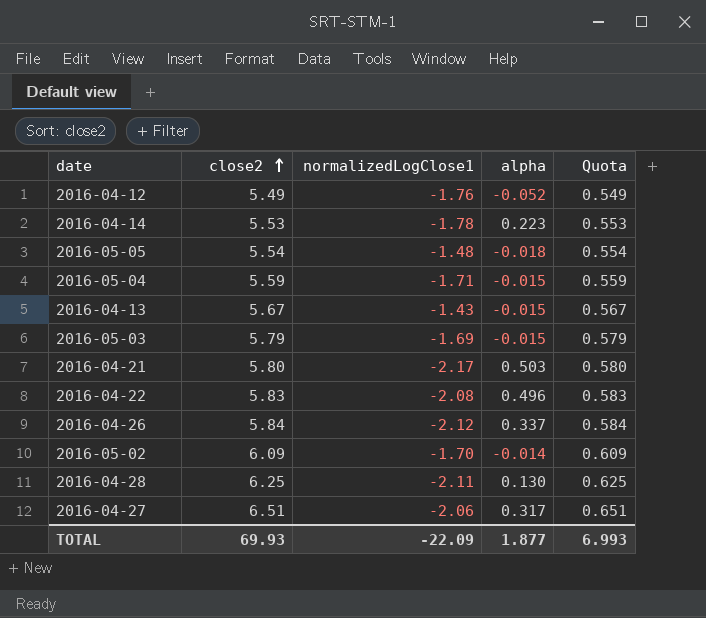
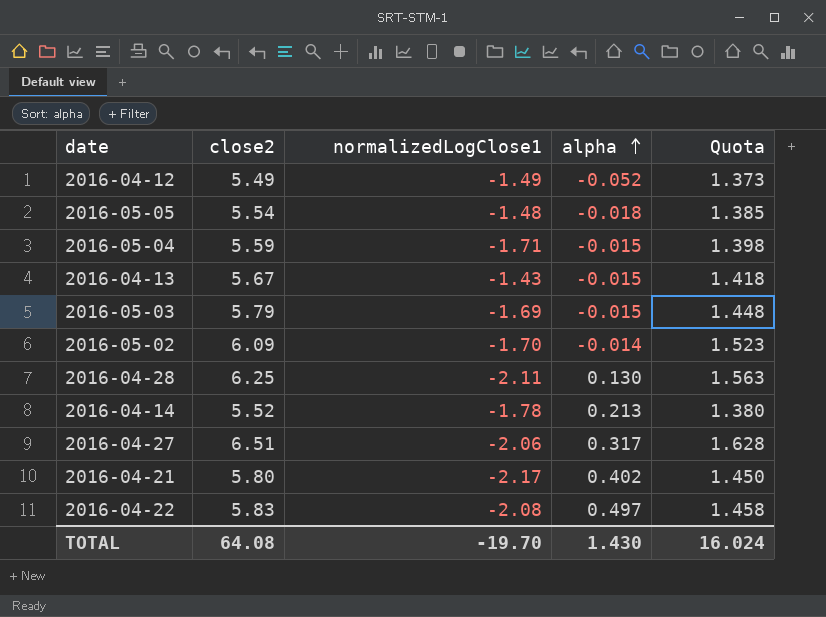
row order: close2 ascending -> alpha ascending
column Quota | formula: [close2] * 0.1 -> [close2] * 0.25
row 2016-04-26: 5.84 | -2.12 | 0.337 | 0.584 -> none
2016-04-12 | normalizedLogClose1: -1.76 -> -1.49
2016-04-14 | close2: 5.53 -> 5.52
2016-04-14 | alpha: 0.223 -> 0.213
2016-04-21 | alpha: 0.503 -> 0.402
2016-04-22 | alpha: 0.496 -> 0.497
TOTAL | close2: 69.93 -> 64.08
TOTAL | normalizedLogClose1: -22.09 -> -19.70
TOTAL | alpha: 1.877 -> 1.430
TOTAL | Quota: 6.993 -> 16.024

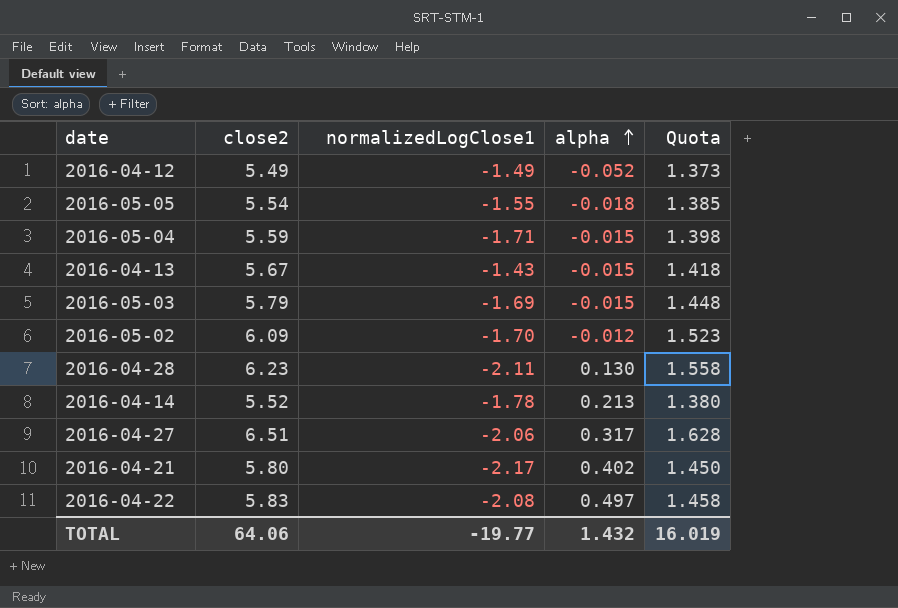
2016-05-05 | normalizedLogClose1: -1.48 -> -1.55
2016-05-02 | alpha: -0.014 -> -0.012
2016-04-28 | close2: 6.25 -> 6.23
2016-04-28 | Quota: 1.563 -> 1.558
TOTAL | close2: 64.08 -> 64.06
TOTAL | normalizedLogClose1: -19.70 -> -19.77
TOTAL | alpha: 1.430 -> 1.432
TOTAL | Quota: 16.024 -> 16.019

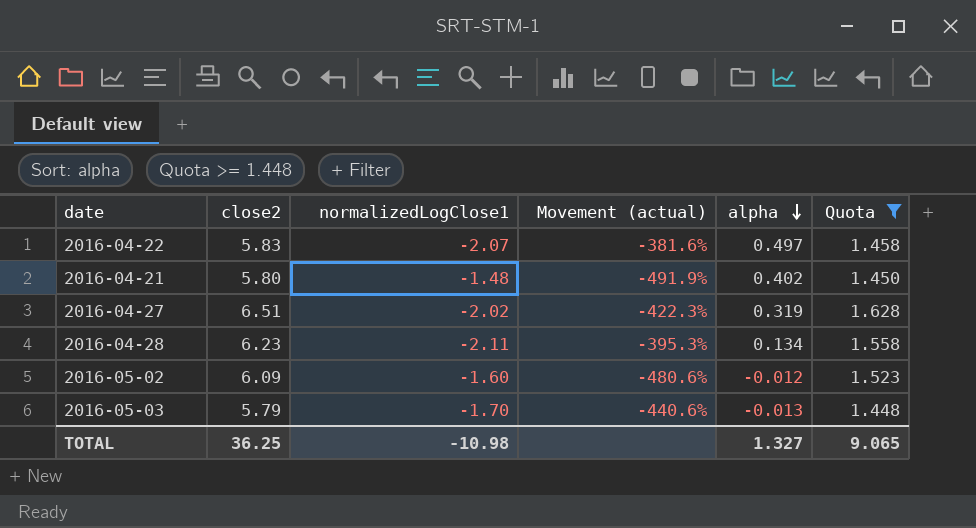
filter: none -> Quota >= 1.448
row order: alpha ascending -> alpha descending
column Movement (actual) | formula: none -> ([close2] - [normalizedLogClose1]) / [normalizedLogClose1]
2016-04-22 | normalizedLogClose1: -2.08 -> -2.07
2016-04-21 | normalizedLogClose1: -2.17 -> -1.48
2016-04-27 | normalizedLogClose1: -2.06 -> -2.02
2016-04-27 | alpha: 0.317 -> 0.319
2016-04-28 | alpha: 0.130 -> 0.134
2016-05-02 | normalizedLogClose1: -1.70 -> -1.60
2016-05-03 | normalizedLogClose1: -1.69 -> -1.70
2016-05-03 | alpha: -0.015 -> -0.013
TOTAL | close2: 64.06 -> 36.25
TOTAL | normalizedLogClose1: -19.77 -> -10.98
TOTAL | alpha: 1.432 -> 1.327
TOTAL | Quota: 16.019 -> 9.065

